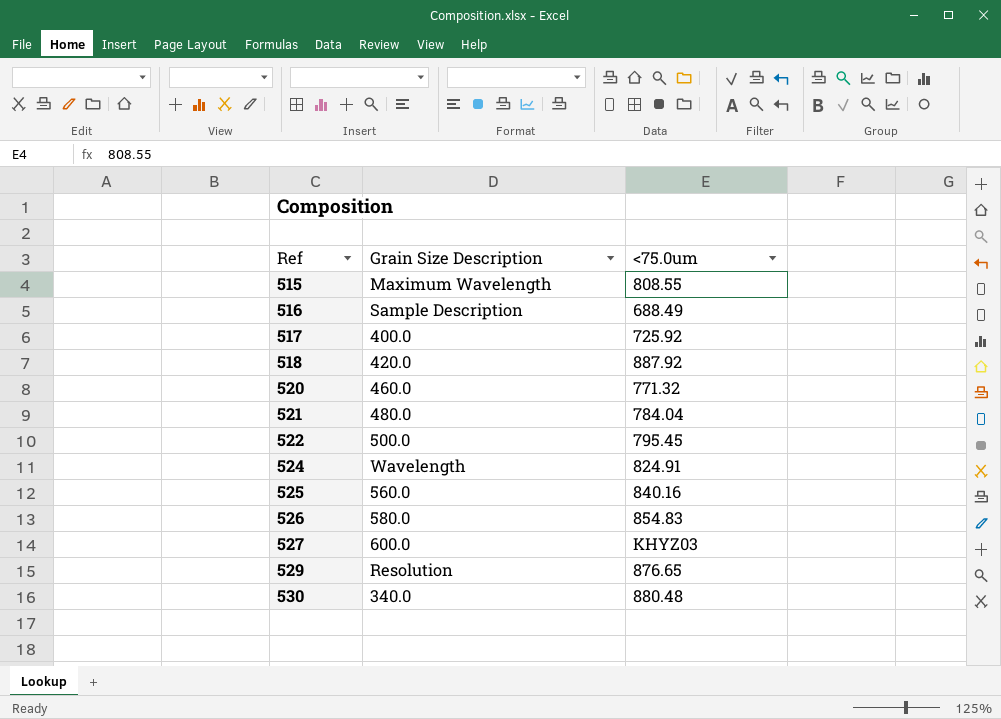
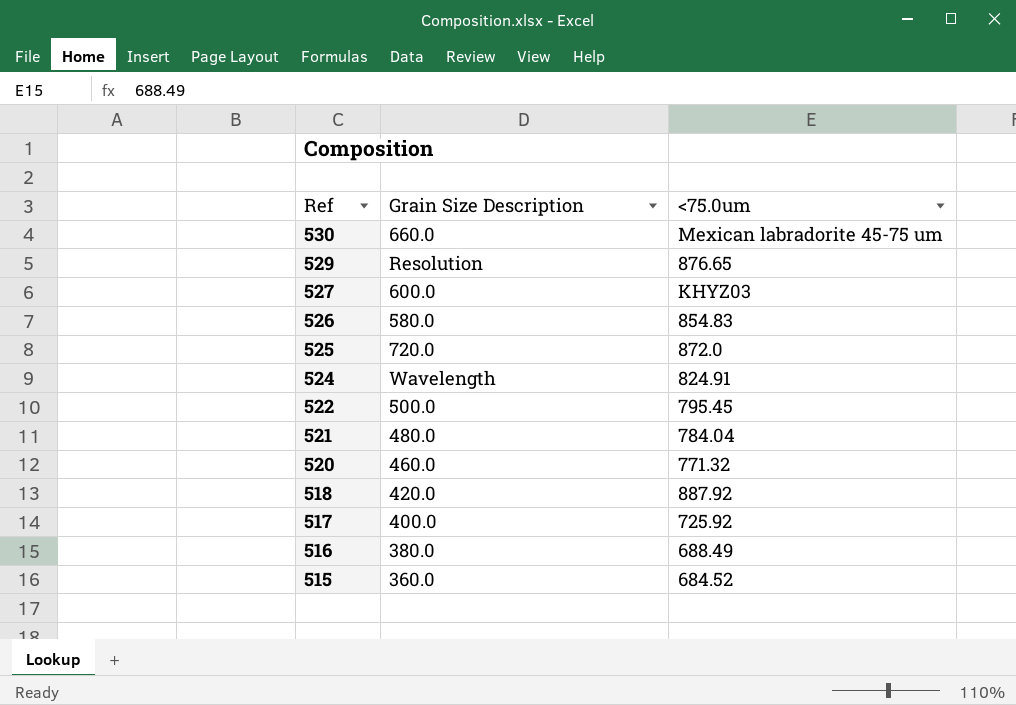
row order: Ref ascending -> Ref descending
530 | Grain Size Description: 340.0 -> 660.0
530 | <75.0um: 880.48 -> Mexican labradorite 45-75 um
525 | Grain Size Description: 560.0 -> 720.0
525 | <75.0um: 840.16 -> 872.0
516 | Grain Size Description: Sample Description -> 380.0
515 | Grain Size Description: Maximum Wavelength -> 360.0
515 | <75.0um: 808.55 -> 684.52

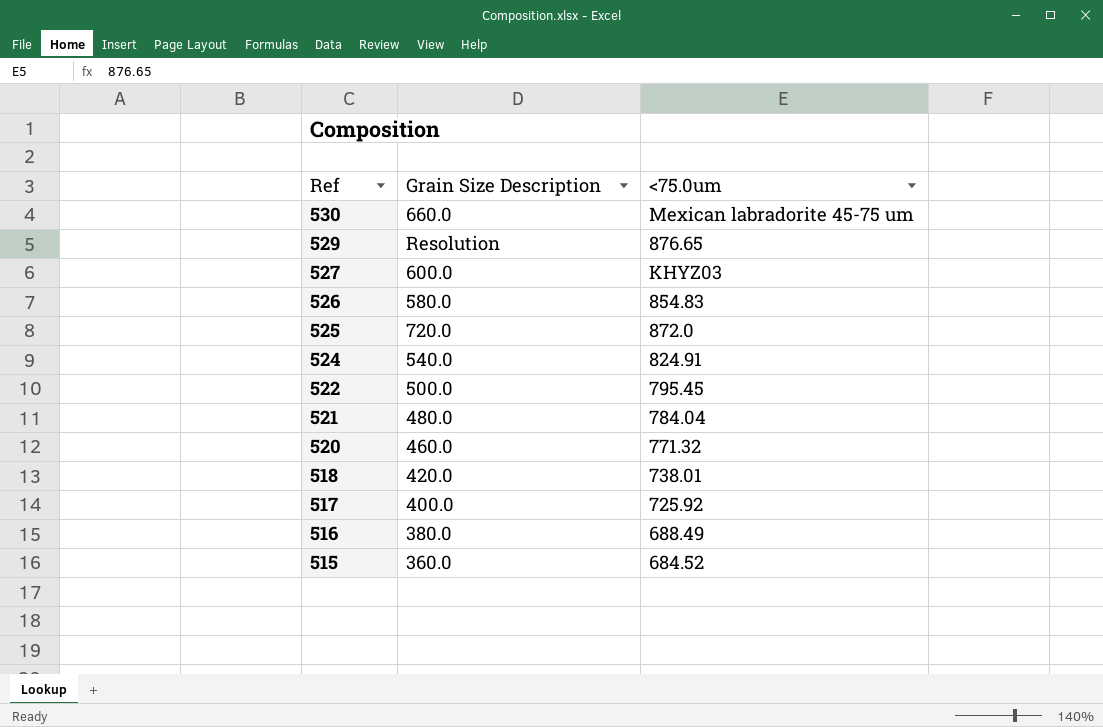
524 | Grain Size Description: Wavelength -> 540.0
518 | <75.0um: 887.92 -> 738.01

